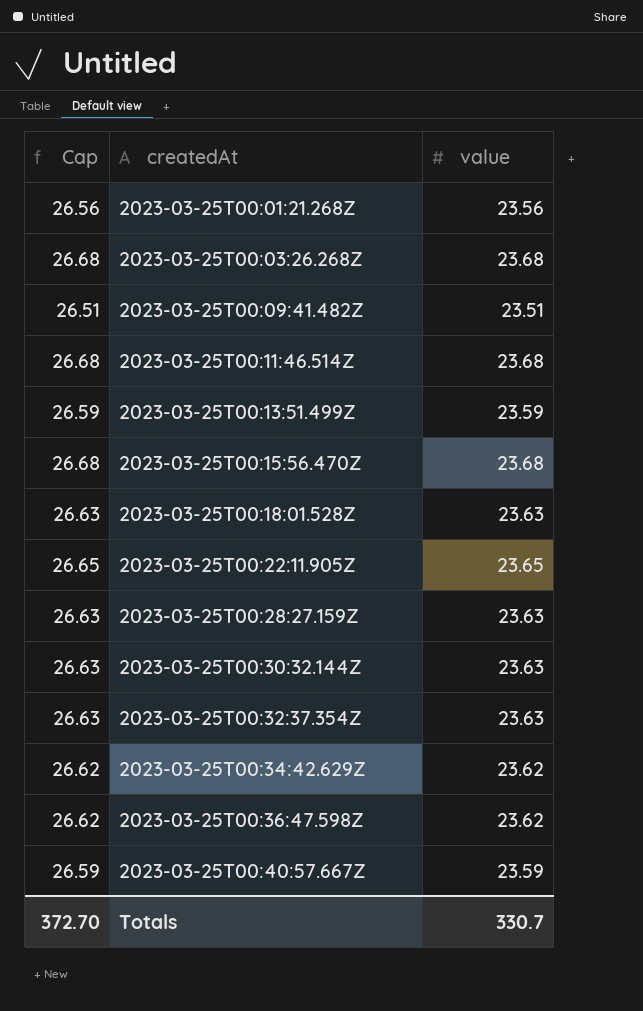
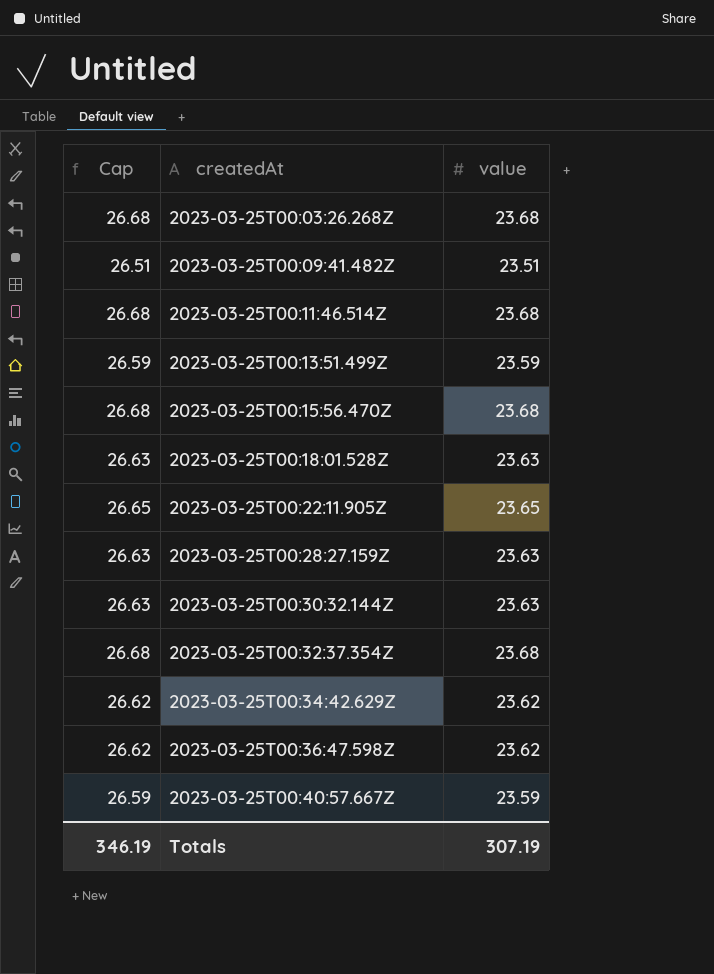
row 2023-03-25T00:01:21.268Z: 26.56 | 23.56 -> none
2023-03-25T00:32:37.354Z | Cap: 26.63 -> 26.68
2023-03-25T00:32:37.354Z | value: 23.63 -> 23.68
Totals | Cap: 372.70 -> 346.19
Totals | value: 330.7 -> 307.19

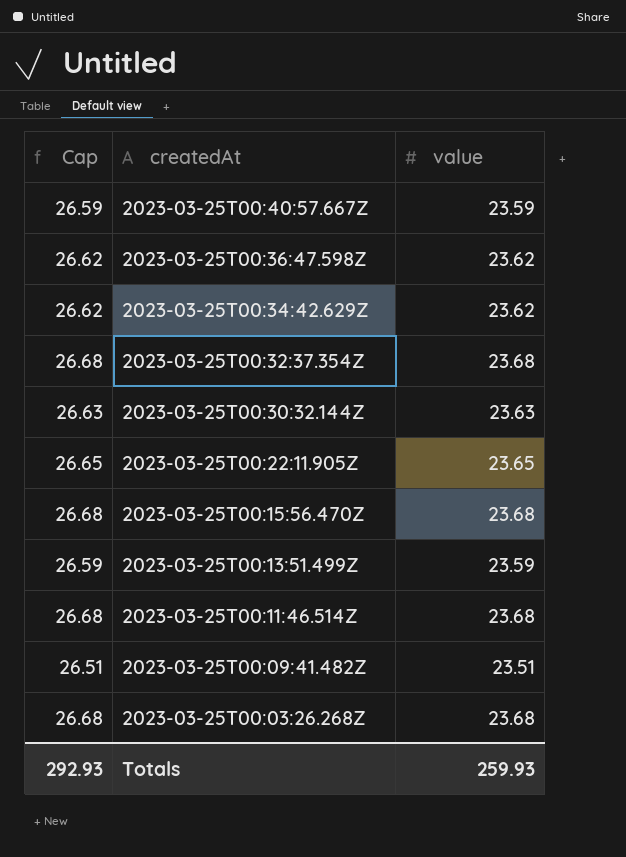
row order: createdAt ascending -> createdAt descending
row 2023-03-25T00:18:01.528Z: 26.63 | 23.63 -> none
row 2023-03-25T00:28:27.159Z: 26.63 | 23.63 -> none
Totals | Cap: 346.19 -> 292.93
Totals | value: 307.19 -> 259.93

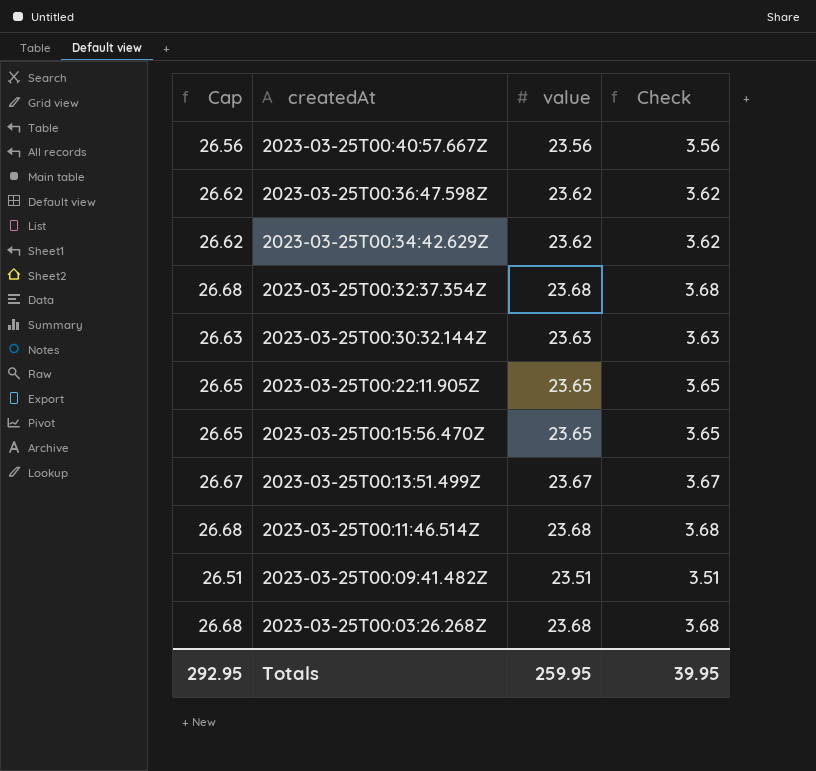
column Check | formula: none -> [value] - 20
2023-03-25T00:40:57.667Z | Cap: 26.59 -> 26.56
2023-03-25T00:40:57.667Z | value: 23.59 -> 23.56
2023-03-25T00:15:56.470Z | Cap: 26.68 -> 26.65
2023-03-25T00:15:56.470Z | value: 23.68 -> 23.65
2023-03-25T00:13:51.499Z | Cap: 26.59 -> 26.67
2023-03-25T00:13:51.499Z | value: 23.59 -> 23.67
Totals | Cap: 292.93 -> 292.95
Totals | value: 259.93 -> 259.95

